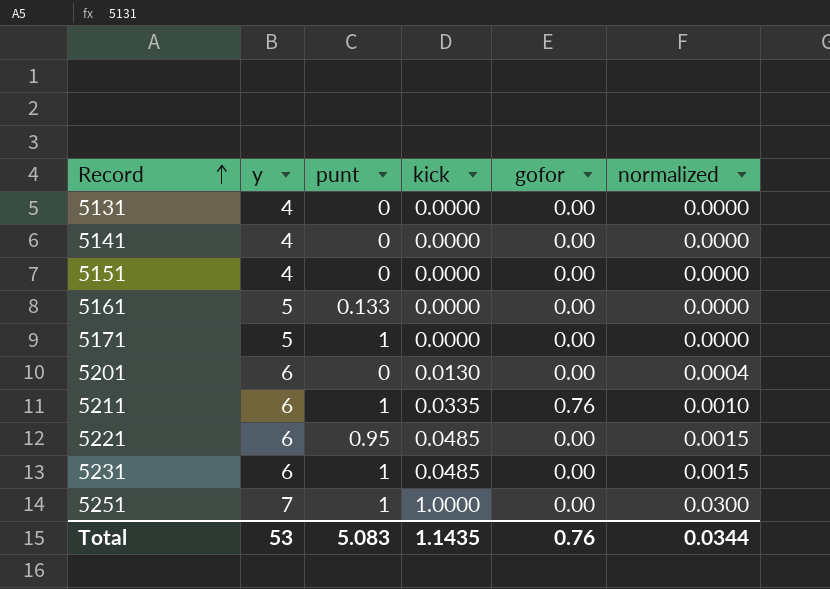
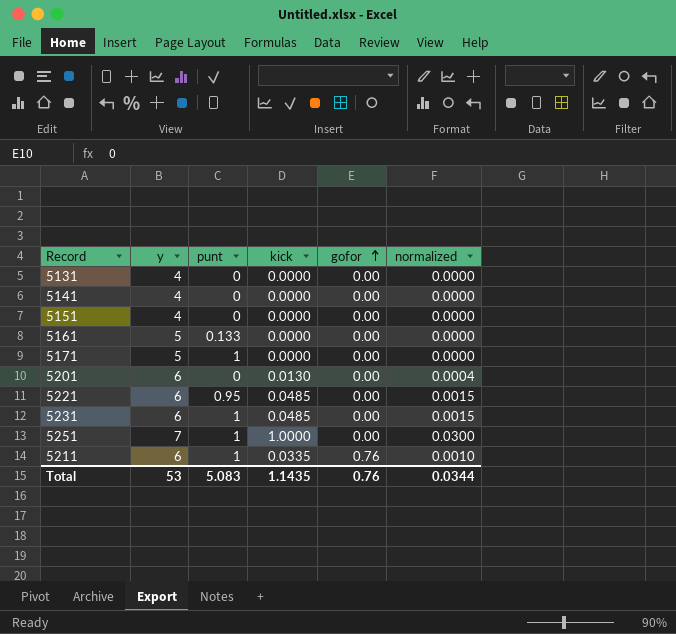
row order: Record ascending -> gofor ascending

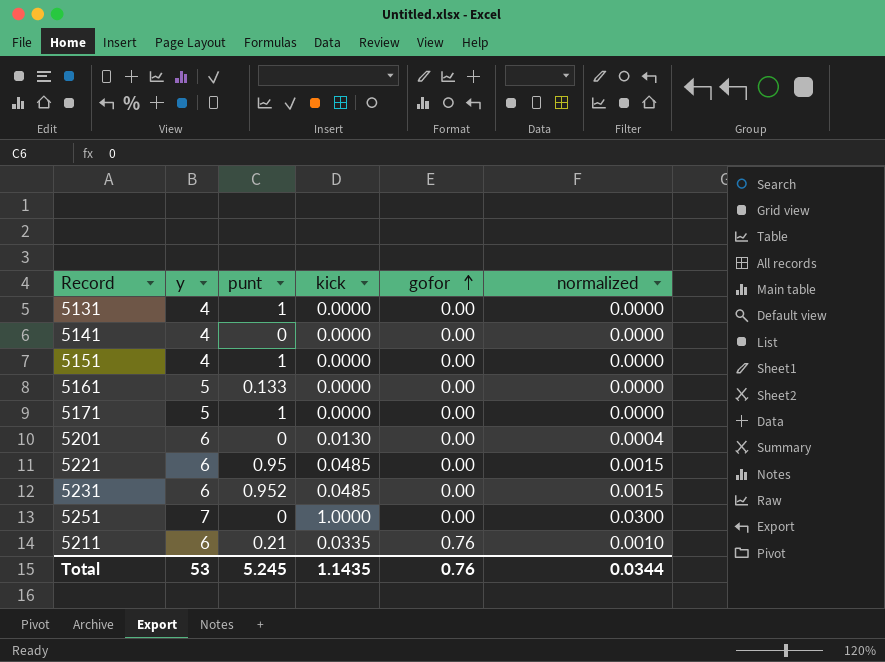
5131 | punt: 0 -> 1
5151 | punt: 0 -> 1
5231 | punt: 1 -> 0.952
5251 | punt: 1 -> 0
5211 | punt: 1 -> 0.21
Total | punt: 5.083 -> 5.245

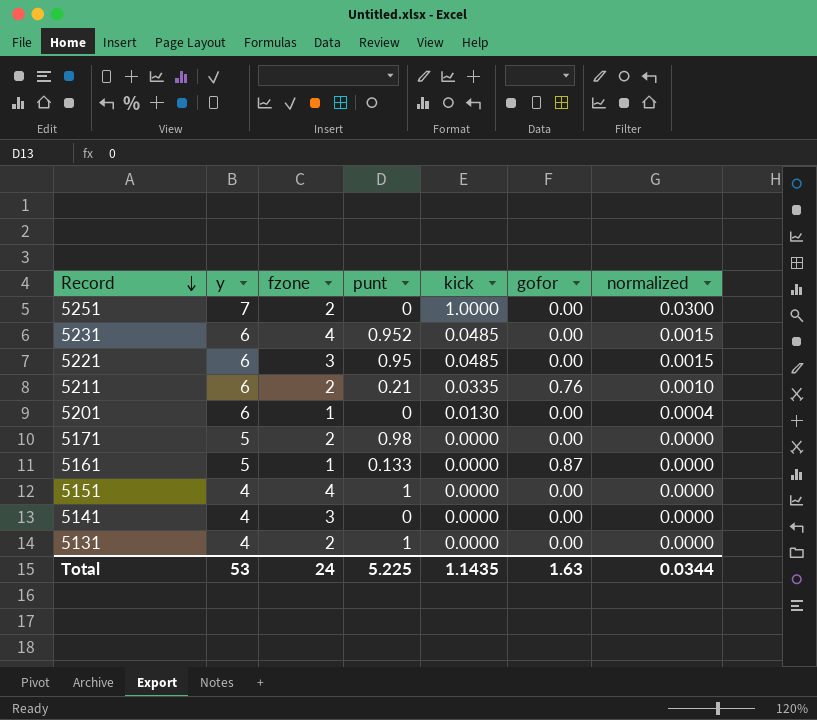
row order: gofor ascending -> Record descending
column fzone | position: none -> 3
5171 | punt: 1 -> 0.98
5161 | gofor: 0.00 -> 0.87
Total | punt: 5.245 -> 5.225
Total | gofor: 0.76 -> 1.63

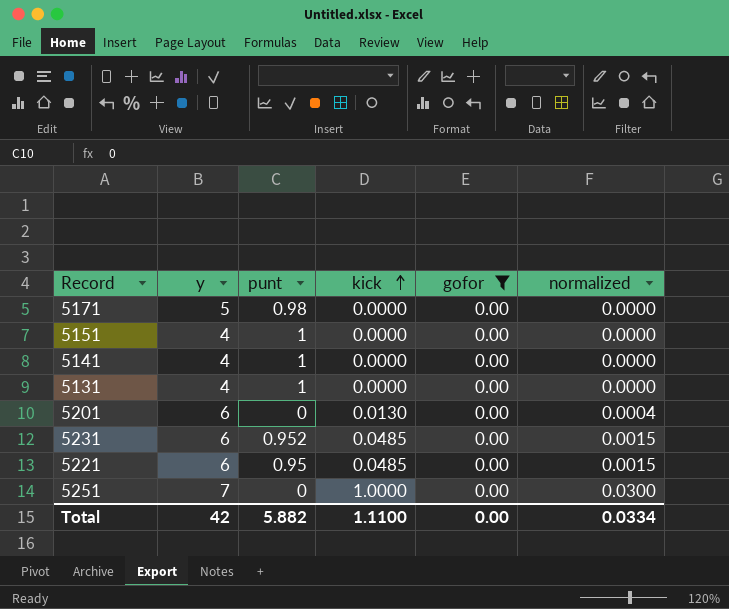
filter: none -> gofor = 0.00
row order: Record descending -> kick ascending
column fzone | position: 3 -> none
5141 | punt: 0 -> 1
Total | y: 53 -> 42
Total | punt: 5.225 -> 5.882
Total | kick: 1.1435 -> 1.1100
Total | gofor: 1.63 -> 0.00
Total | normalized: 0.0344 -> 0.0334

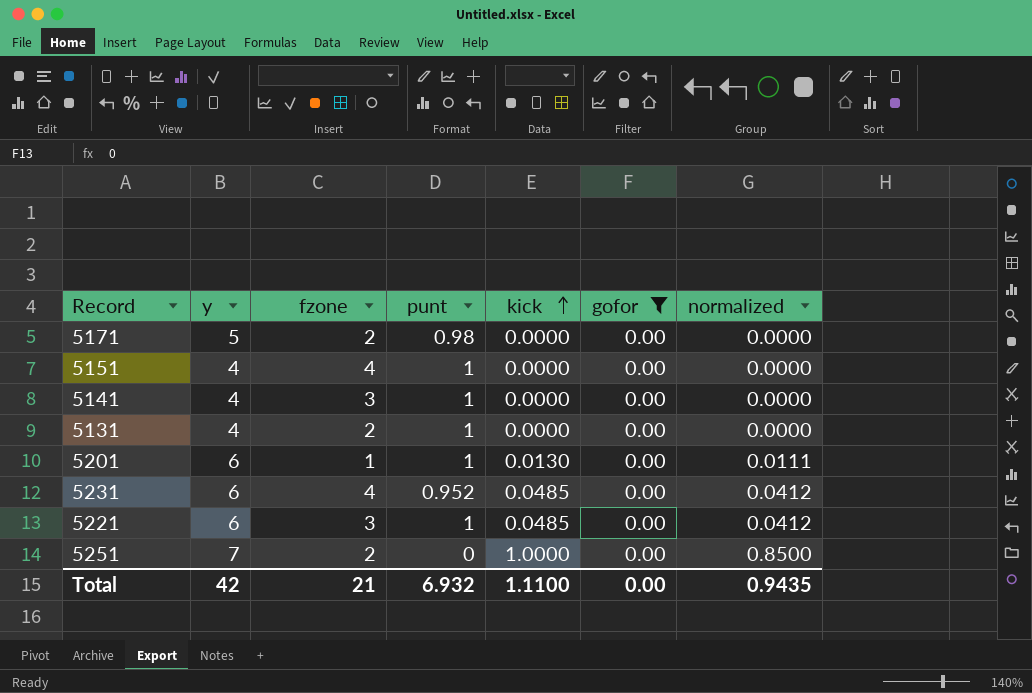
column fzone | position: none -> 3
column normalized | formula: [kick] * 0.03 -> [kick] * 0.85
5201 | punt: 0 -> 1
5221 | punt: 0.95 -> 1
Total | punt: 5.882 -> 6.932
Total | normalized: 0.0334 -> 0.9435

